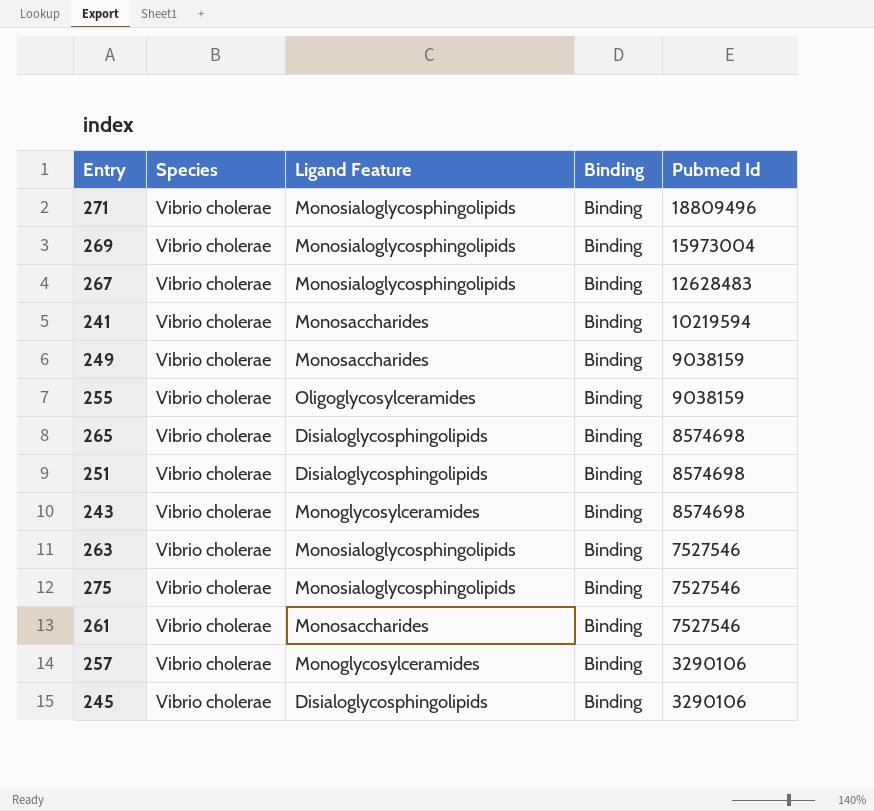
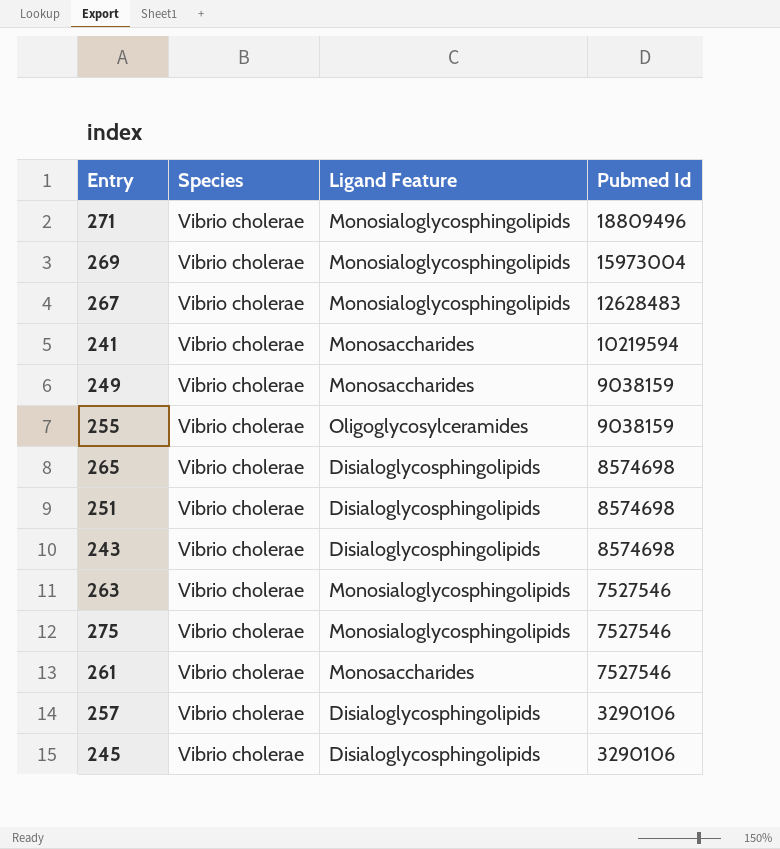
column Binding | position: 4 -> none
243 | Ligand Feature: Monoglycosylceramides -> Disialoglycosphingolipids
257 | Ligand Feature: Monoglycosylceramides -> Disialoglycosphingolipids

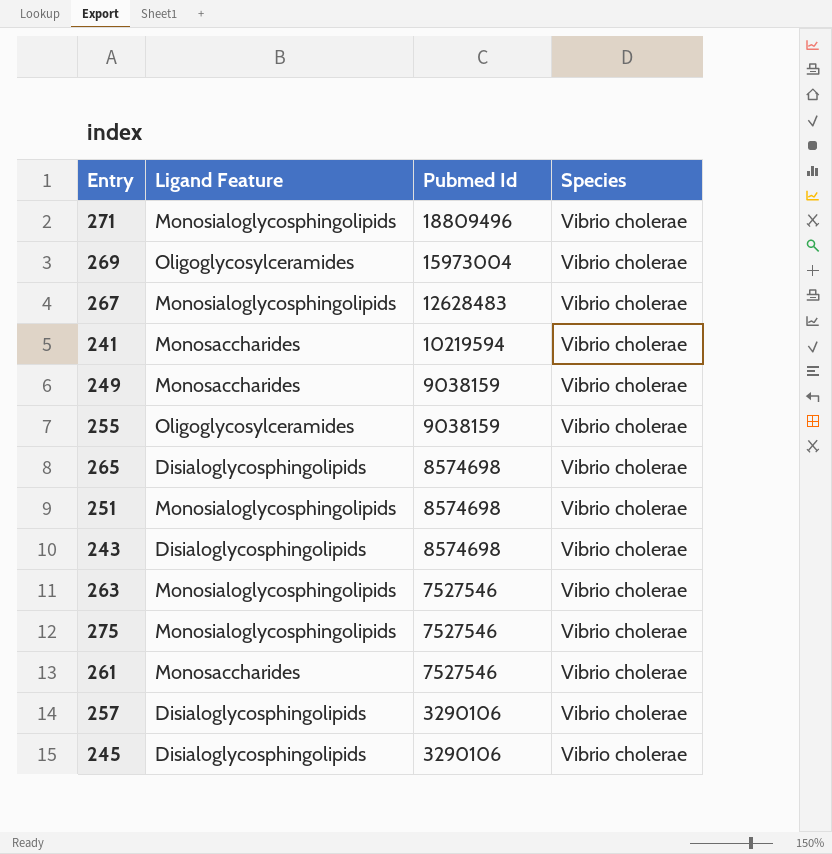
column Species | position: 2 -> 4
269 | Ligand Feature: Monosialoglycosphingolipids -> Oligoglycosylceramides
251 | Ligand Feature: Disialoglycosphingolipids -> Monosialoglycosphingolipids

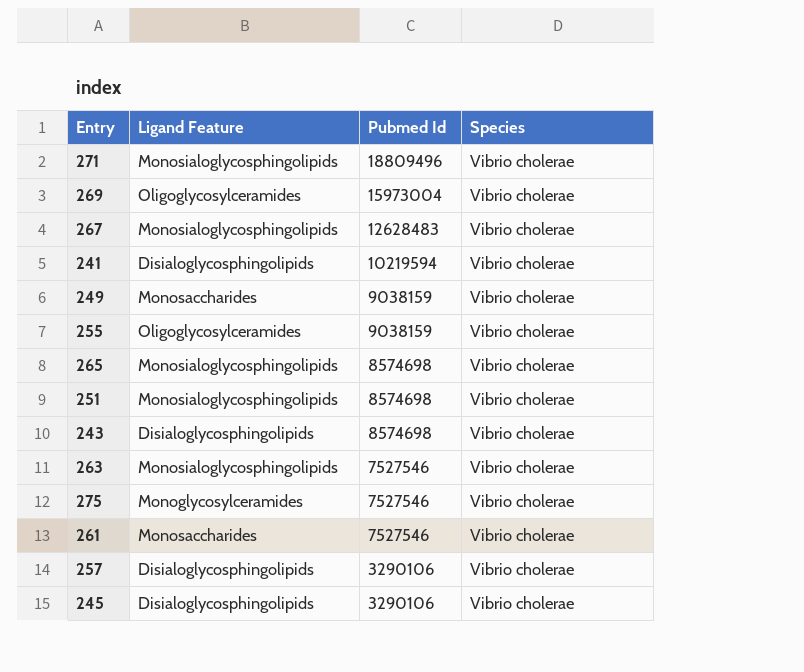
241 | Ligand Feature: Monosaccharides -> Disialoglycosphingolipids
265 | Ligand Feature: Disialoglycosphingolipids -> Monosialoglycosphingolipids
275 | Ligand Feature: Monosialoglycosphingolipids -> Monoglycosylceramides

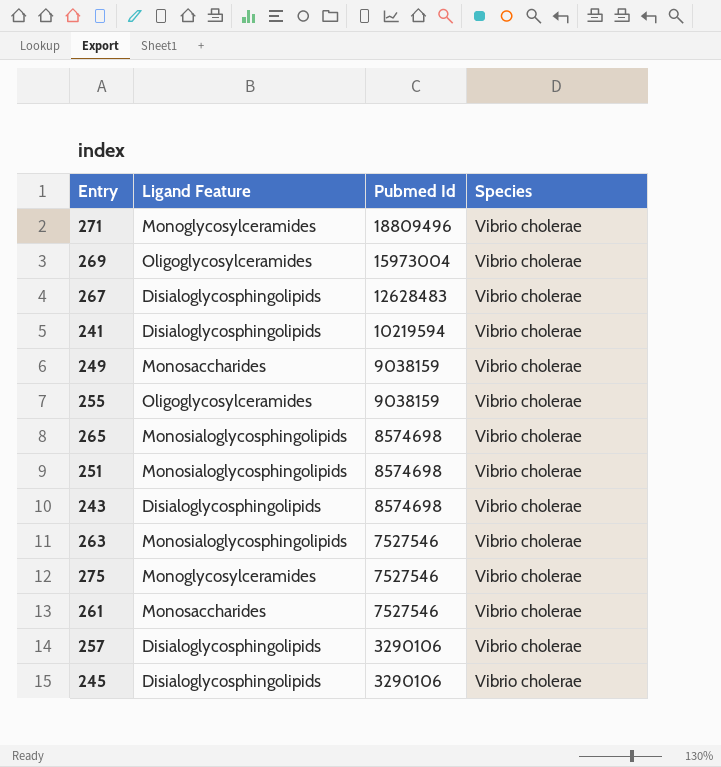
271 | Ligand Feature: Monosialoglycosphingolipids -> Monoglycosylceramides
267 | Ligand Feature: Monosialoglycosphingolipids -> Disialoglycosphingolipids

